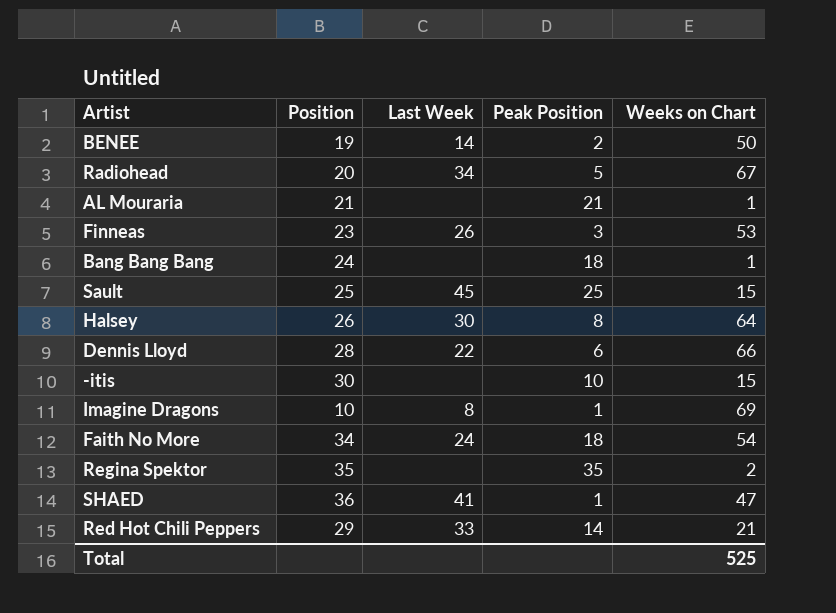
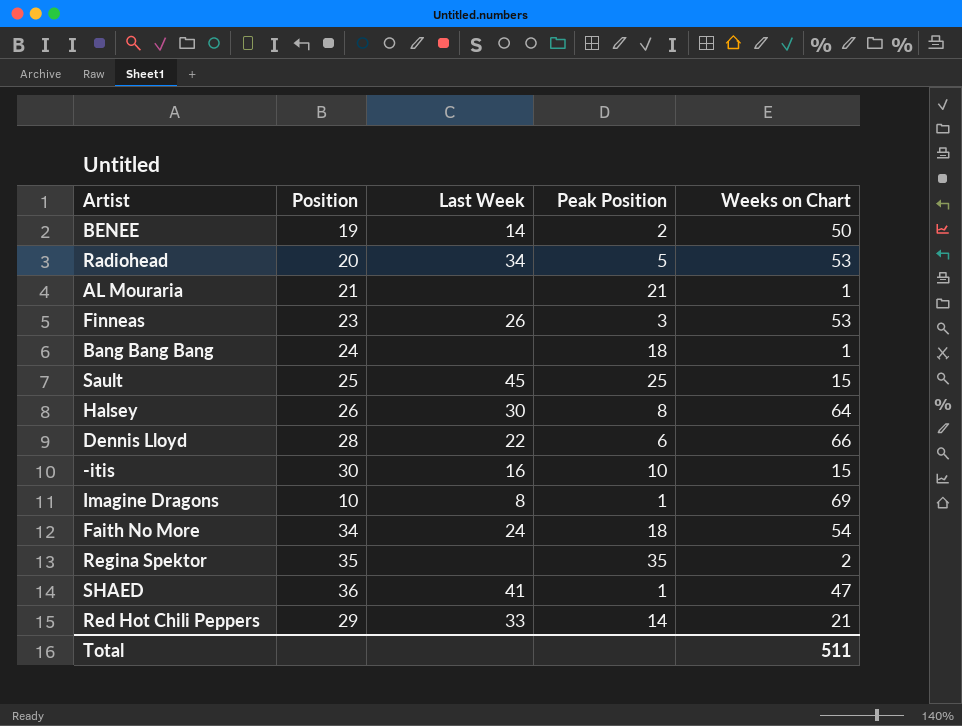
Radiohead | Weeks on Chart: 67 -> 53
-itis | Last Week: none -> 16
Total | Weeks on Chart: 525 -> 511

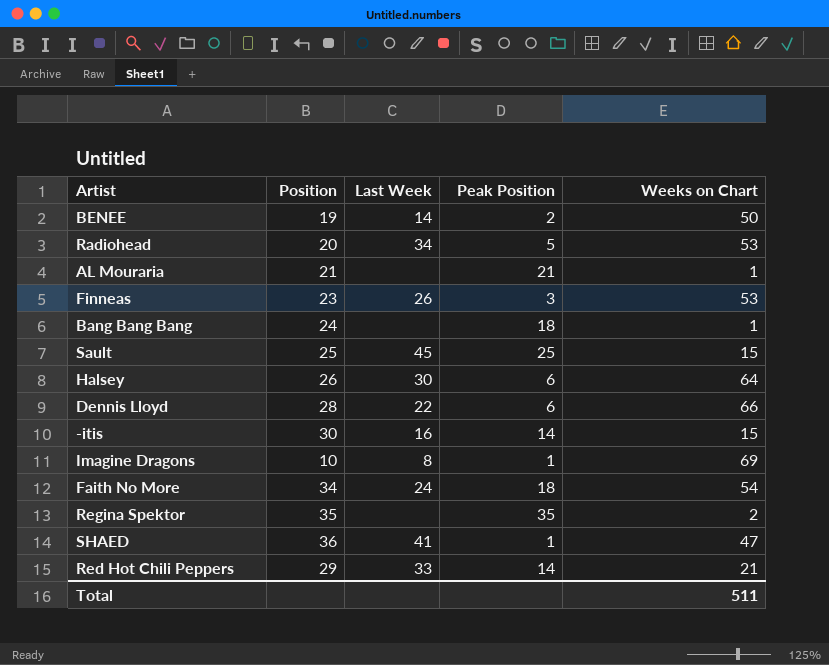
Halsey | Peak Position: 8 -> 6
-itis | Peak Position: 10 -> 14

